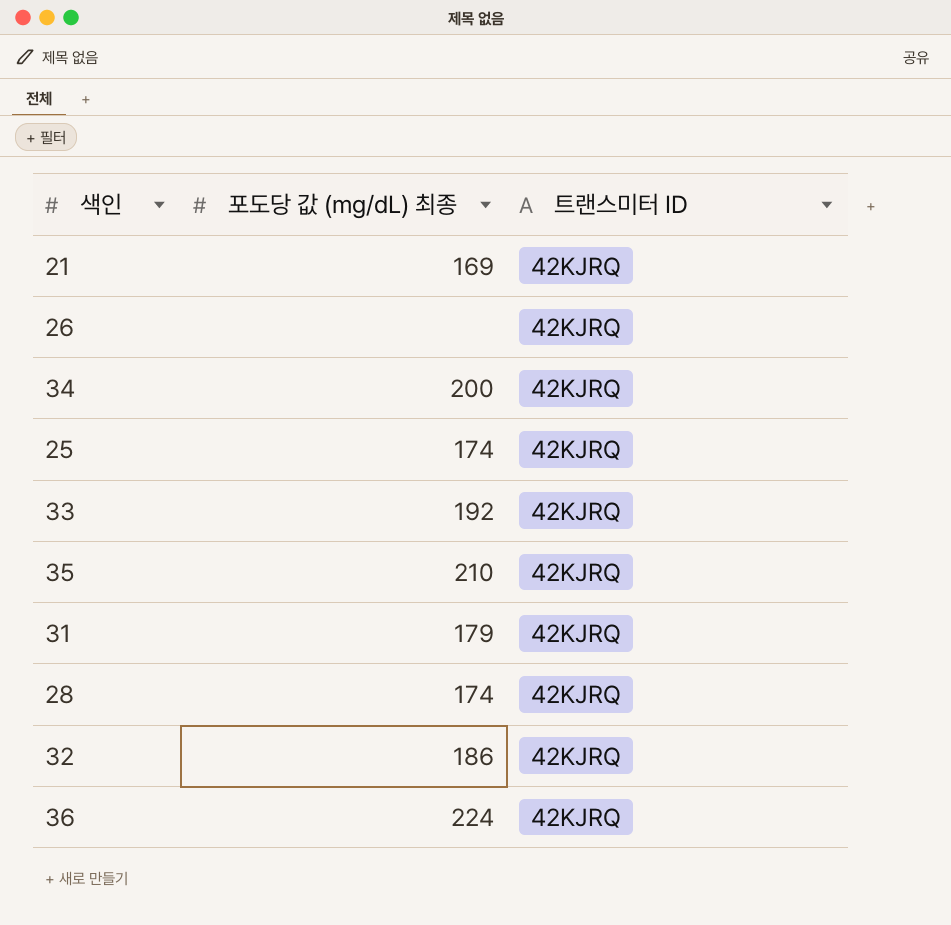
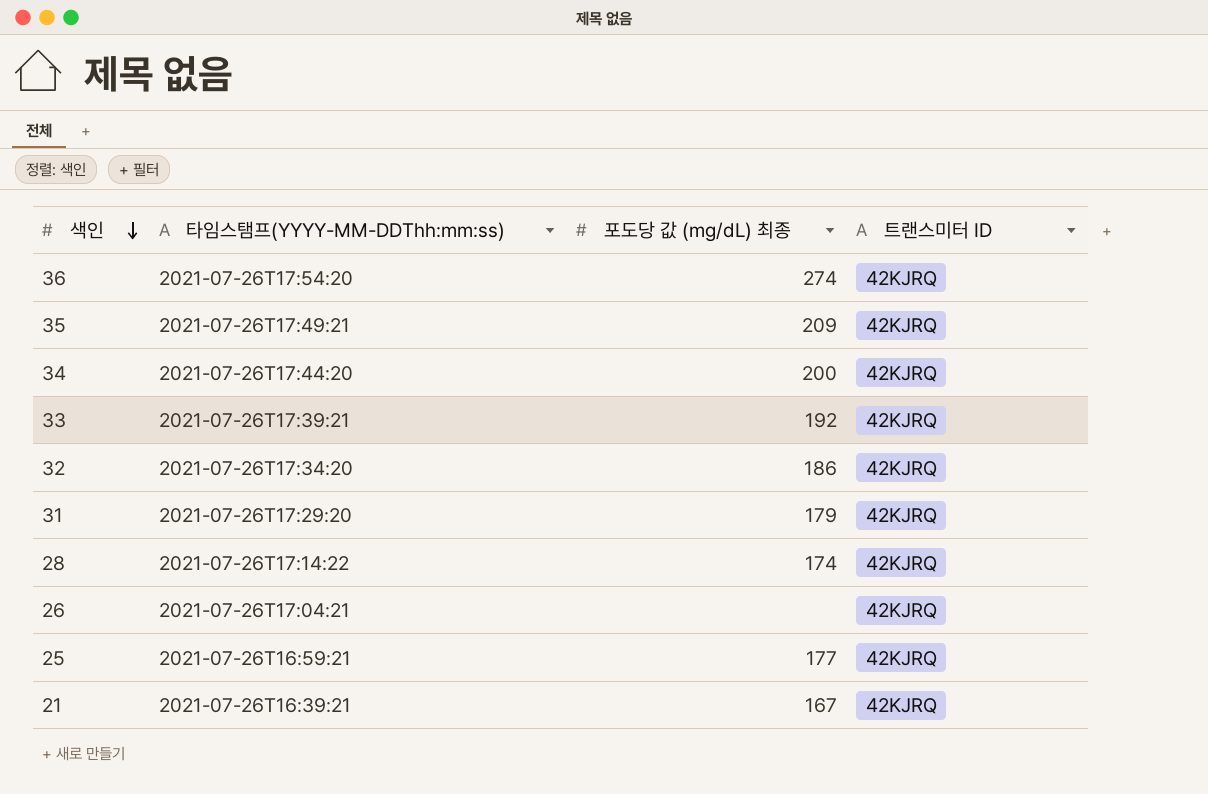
row order: none -> 색인 descending
column 타임스탬프(YYYY-MM-DDThh:mm:ss) | position: none -> 2
36 | 포도당 값 (mg/dL) 최종: 224 -> 274
35 | 포도당 값 (mg/dL) 최종: 210 -> 209
25 | 포도당 값 (mg/dL) 최종: 174 -> 177
21 | 포도당 값 (mg/dL) 최종: 169 -> 167

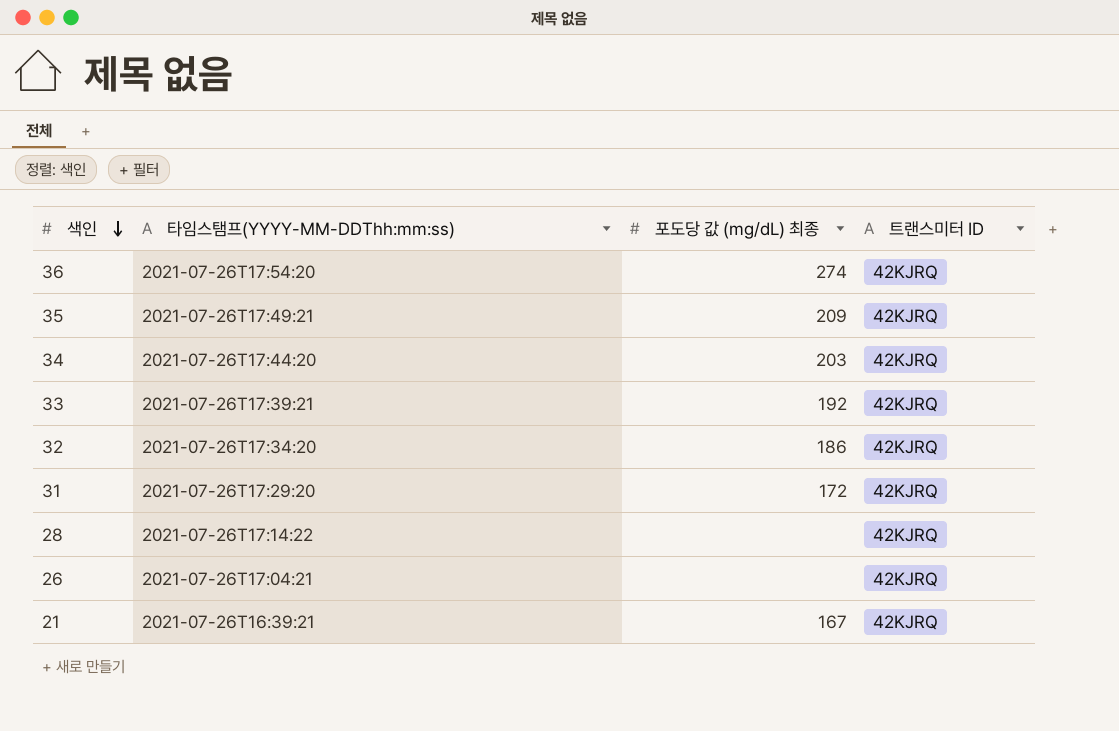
row 25: 2021-07-26T16:59:21 | 177 | 42KJRQ -> none
34 | 포도당 값 (mg/dL) 최종: 200 -> 203
31 | 포도당 값 (mg/dL) 최종: 179 -> 172
28 | 포도당 값 (mg/dL) 최종: 174 -> none

